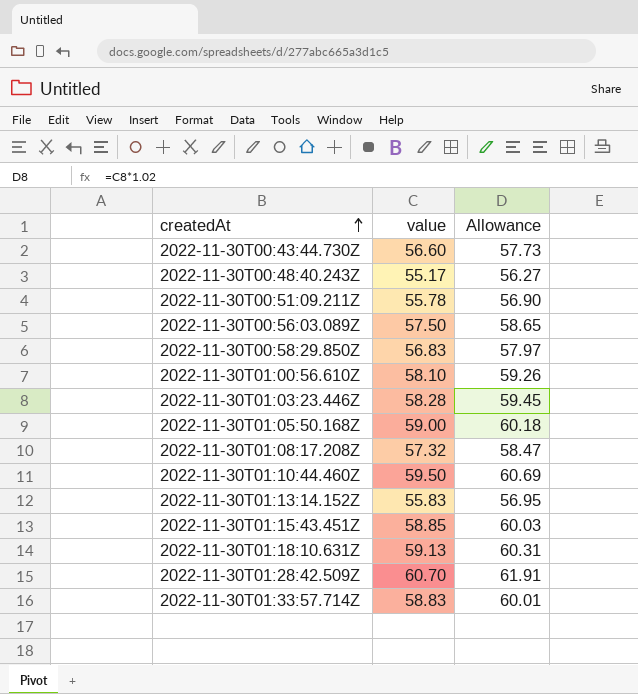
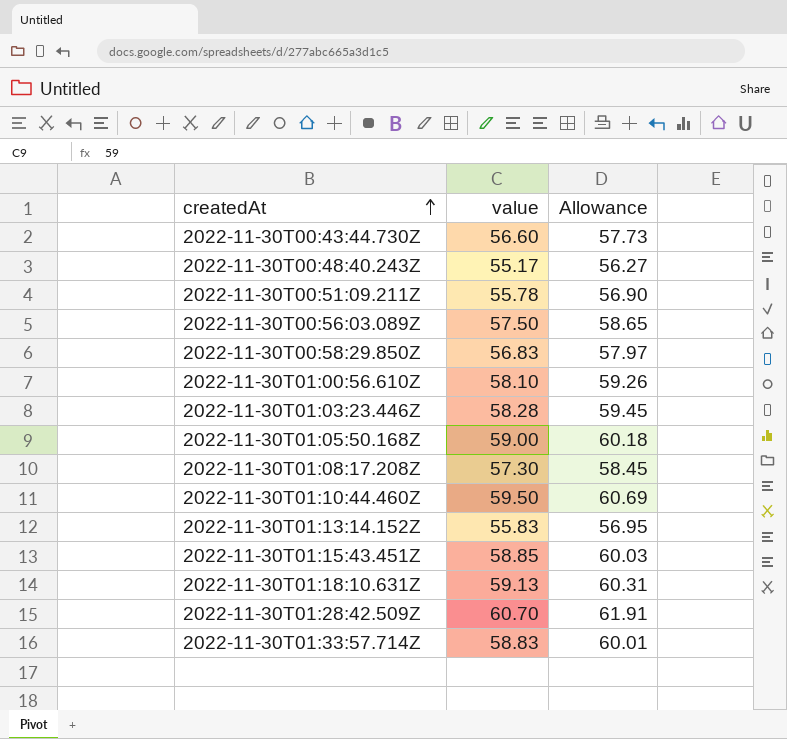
2022-11-30T01:08:17.208Z | value: 57.32 -> 57.30
2022-11-30T01:08:17.208Z | Allowance: 58.47 -> 58.45

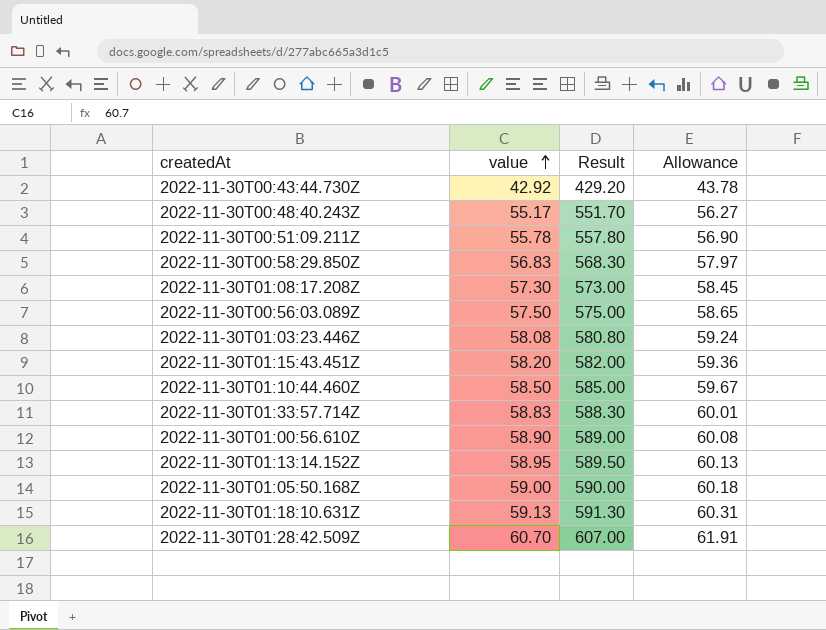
row order: createdAt ascending -> value ascending
column Result | formula: none -> [value] * 10
2022-11-30T00:43:44.730Z | value: 56.60 -> 42.92
2022-11-30T00:43:44.730Z | Allowance: 57.73 -> 43.78
2022-11-30T01:03:23.446Z | value: 58.28 -> 58.08
2022-11-30T01:03:23.446Z | Allowance: 59.45 -> 59.24
2022-11-30T01:15:43.451Z | value: 58.85 -> 58.20
2022-11-30T01:15:43.451Z | Allowance: 60.03 -> 59.36
2022-11-30T01:10:44.460Z | value: 59.50 -> 58.50
2022-11-30T01:10:44.460Z | Allowance: 60.69 -> 59.67
2022-11-30T01:00:56.610Z | value: 58.10 -> 58.90
2022-11-30T01:00:56.610Z | Allowance: 59.26 -> 60.08
2022-11-30T01:13:14.152Z | value: 55.83 -> 58.95
2022-11-30T01:13:14.152Z | Allowance: 56.95 -> 60.13

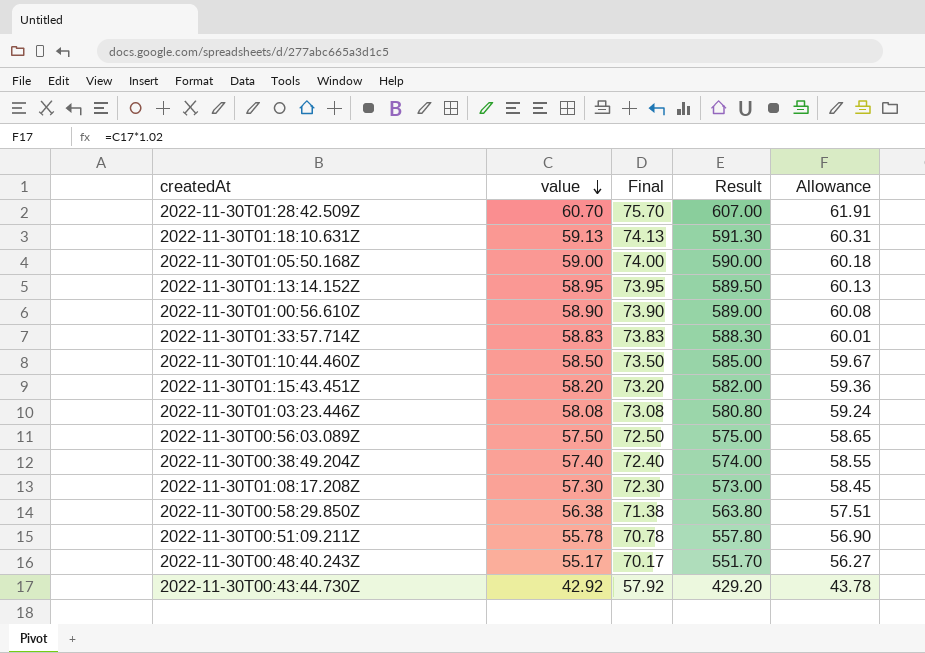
row order: value ascending -> value descending
column Final | formula: none -> [value] + 15
row 2022-11-30T00:38:49.204Z: none -> 57.40 | 72.40 | 574.00 | 58.55
2022-11-30T00:58:29.850Z | value: 56.83 -> 56.38
2022-11-30T00:58:29.850Z | Result: 568.30 -> 563.80
2022-11-30T00:58:29.850Z | Allowance: 57.97 -> 57.51

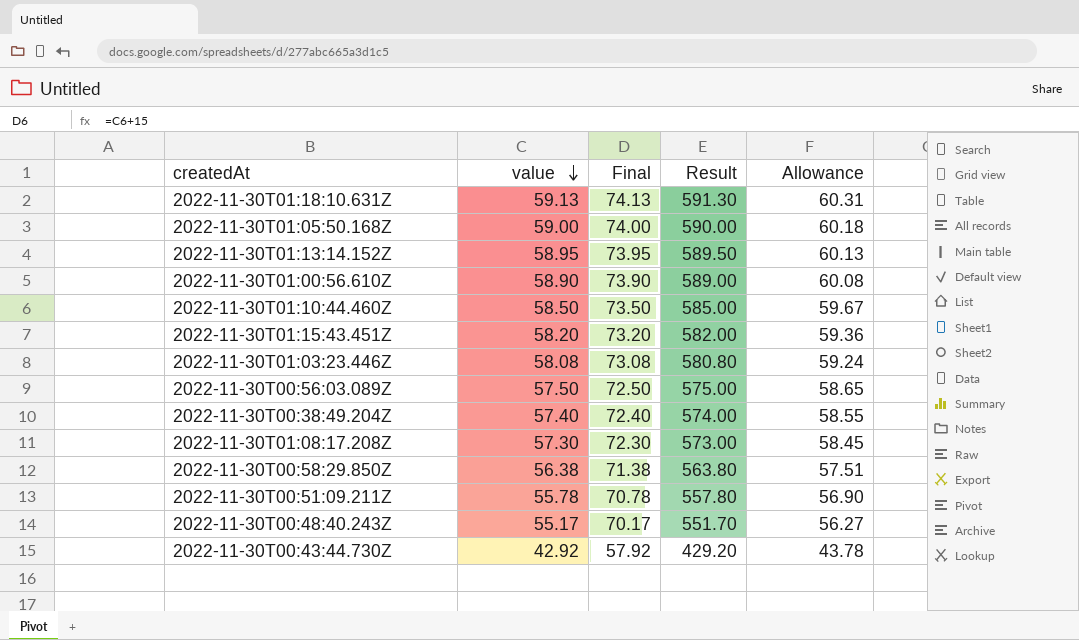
row 2022-11-30T01:28:42.509Z: 60.70 | 75.70 | 607.00 | 61.91 -> none
row 2022-11-30T01:33:57.714Z: 58.83 | 73.83 | 588.30 | 60.01 -> none

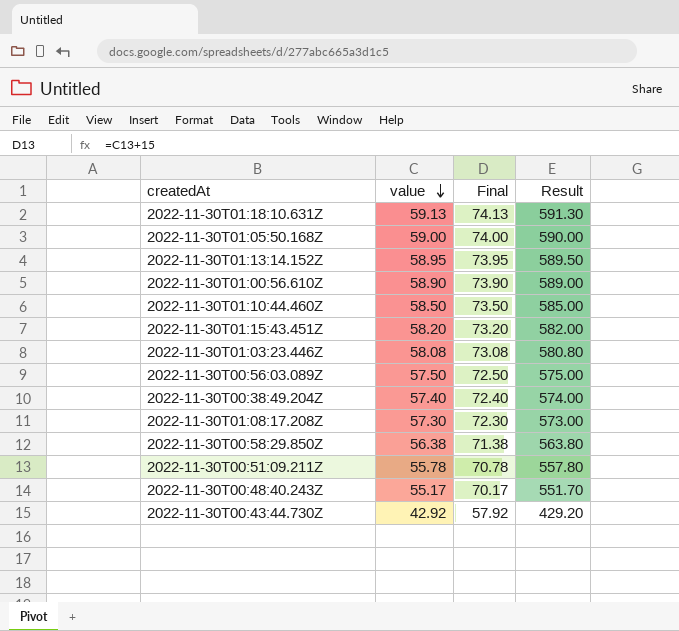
column Allowance | formula: [value] * 1.02 -> none

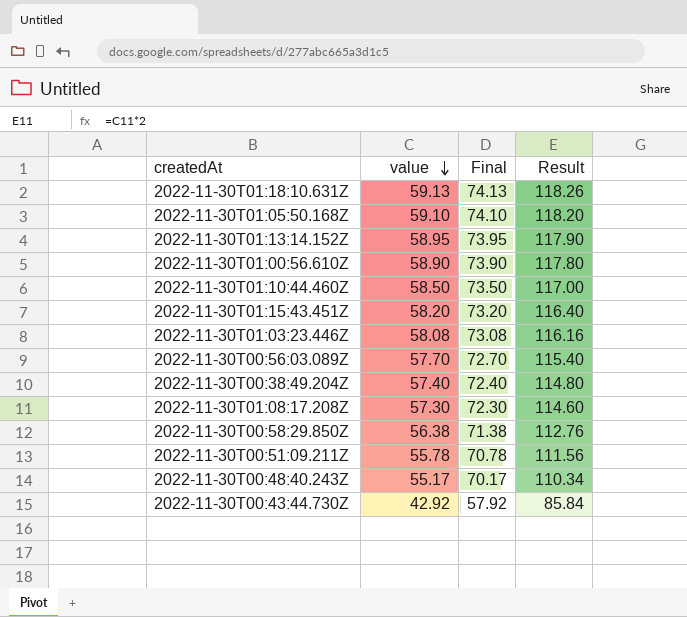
column Result | formula: [value] * 10 -> [value] * 2
2022-11-30T01:05:50.168Z | value: 59.00 -> 59.10
2022-11-30T01:05:50.168Z | Final: 74.00 -> 74.10
2022-11-30T00:56:03.089Z | value: 57.50 -> 57.70
2022-11-30T00:56:03.089Z | Final: 72.50 -> 72.70

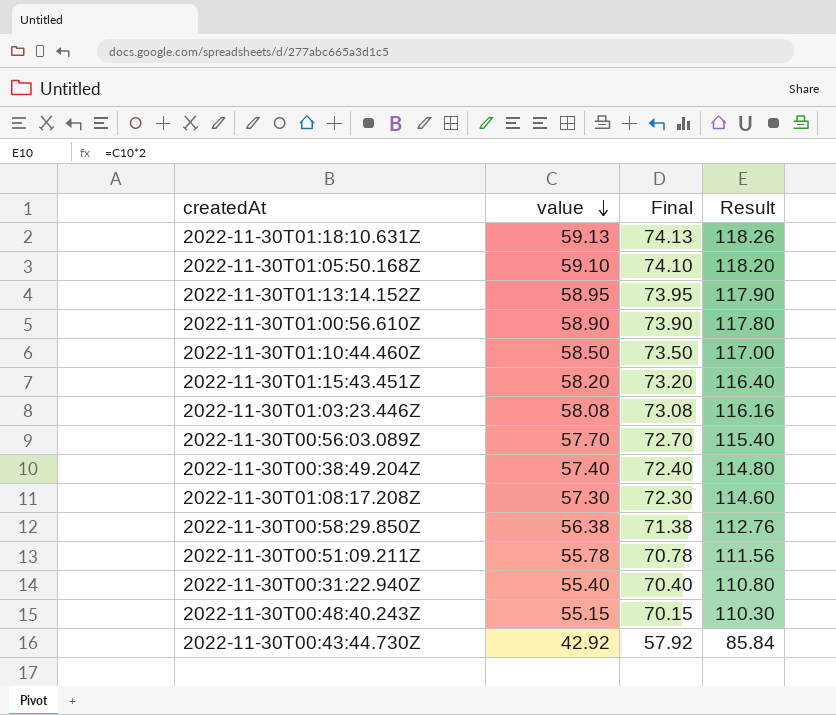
row 2022-11-30T00:31:22.940Z: none -> 55.40 | 70.40 | 110.80
2022-11-30T00:48:40.243Z | value: 55.17 -> 55.15
2022-11-30T00:48:40.243Z | Final: 70.17 -> 70.15
2022-11-30T00:48:40.243Z | Result: 110.34 -> 110.30

